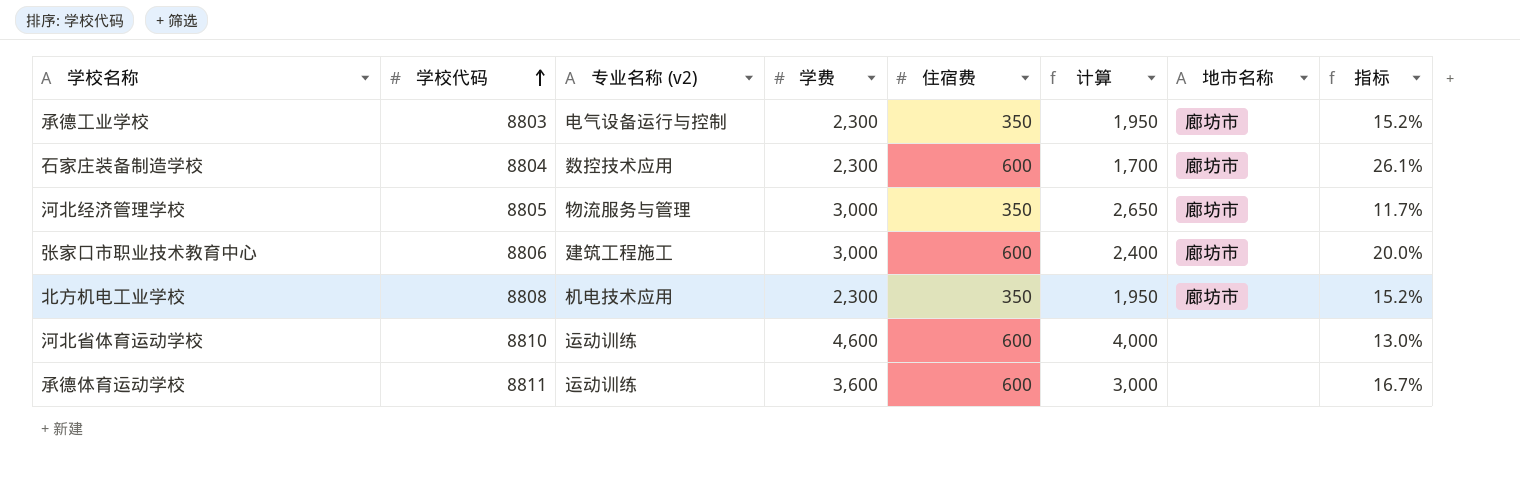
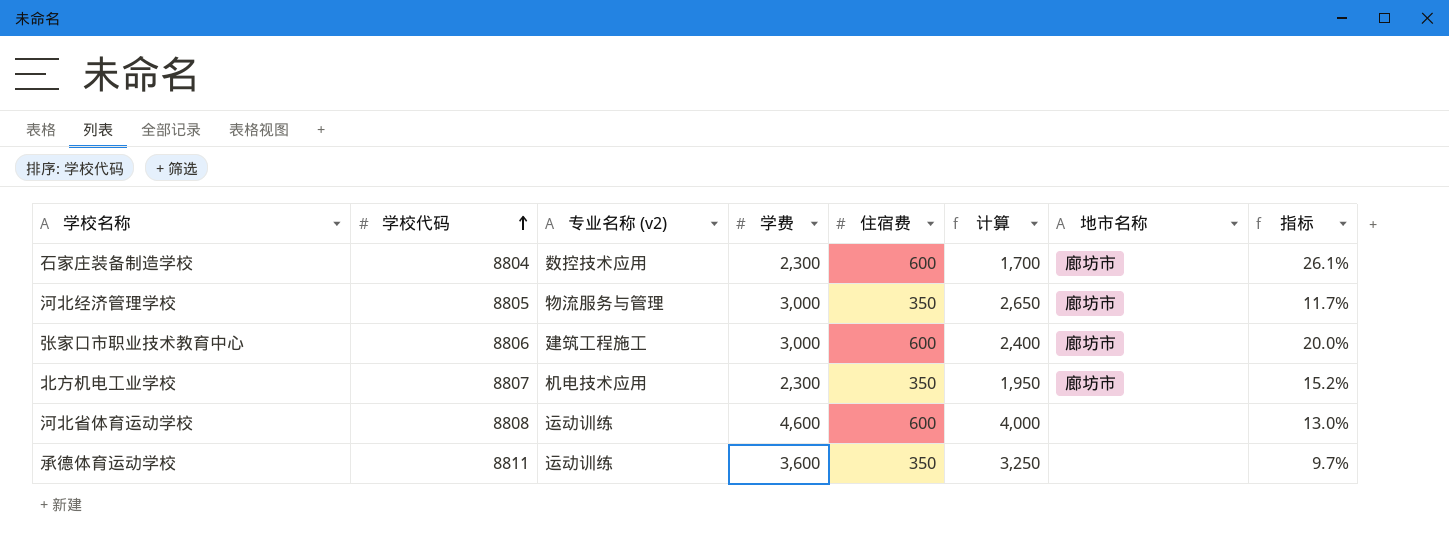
row 承德工业学校: 8803 | 电气设备运行与控制 | 2,300 | 350 | 1,950 | 廊坊市 | 15.2% -> none
北方机电工业学校 | 学校代码: 8808 -> 8807
河北省体育运动学校 | 学校代码: 8810 -> 8808
承德体育运动学校 | 住宿费: 600 -> 350
承德体育运动学校 | 计算: 3,000 -> 3,250
承德体育运动学校 | 指标: 16.7% -> 9.7%

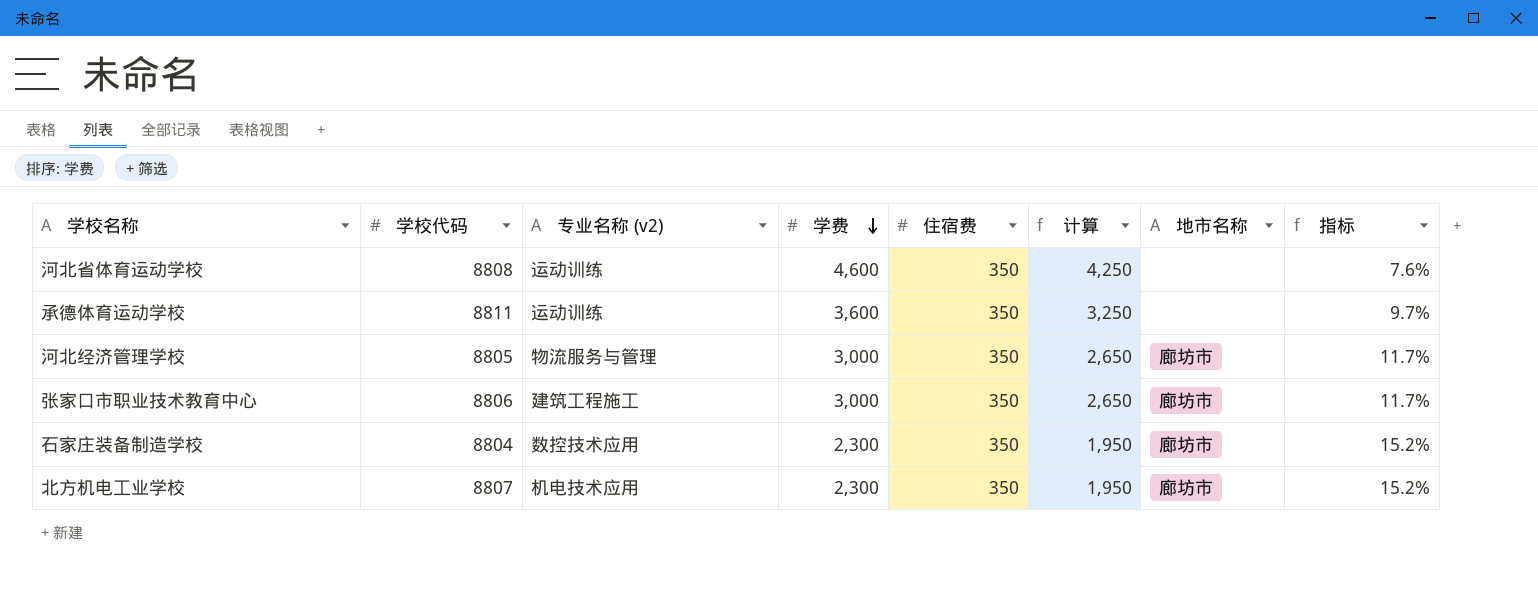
row order: 学校代码 ascending -> 学费 descending
河北省体育运动学校 | 住宿费: 600 -> 350
河北省体育运动学校 | 计算: 4,000 -> 4,250
河北省体育运动学校 | 指标: 13.0% -> 7.6%
张家口市职业技术教育中心 | 住宿费: 600 -> 350
张家口市职业技术教育中心 | 计算: 2,400 -> 2,650
张家口市职业技术教育中心 | 指标: 20.0% -> 11.7%
石家庄装备制造学校 | 住宿费: 600 -> 350
石家庄装备制造学校 | 计算: 1,700 -> 1,950
石家庄装备制造学校 | 指标: 26.1% -> 15.2%

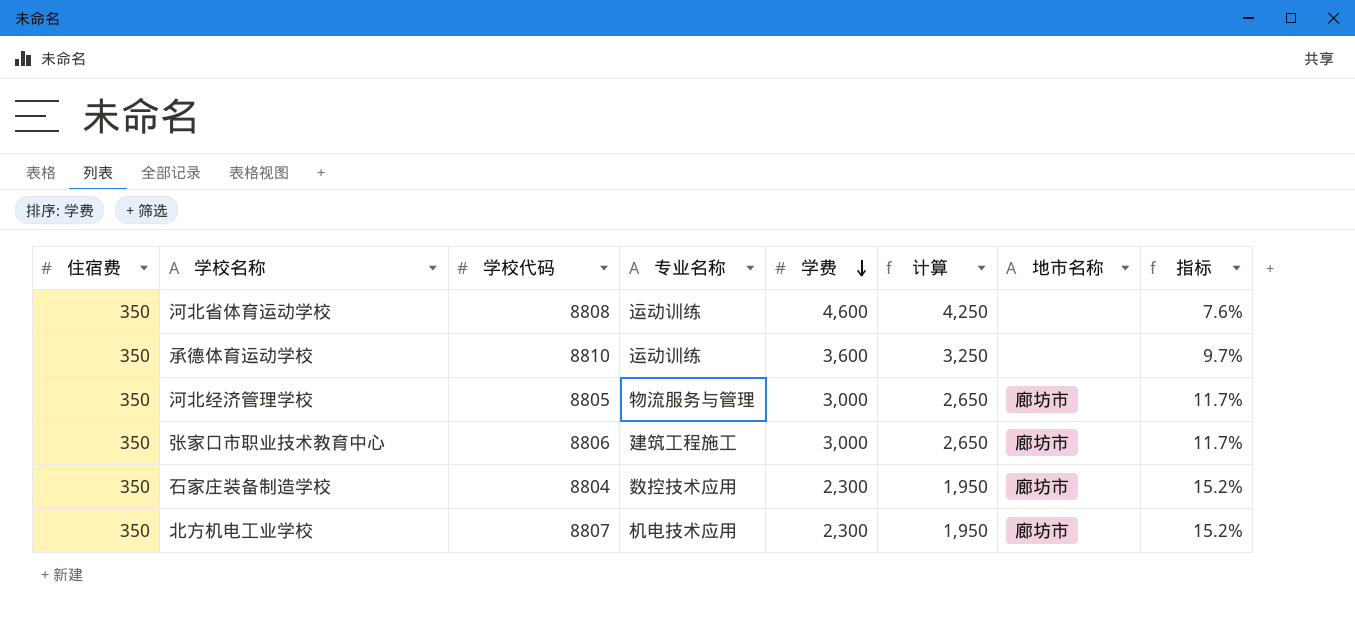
column 住宿费 | position: 5 -> 1
column name: 专业名称 (v2) -> 专业名称
承德体育运动学校 | 学校代码: 8811 -> 8810

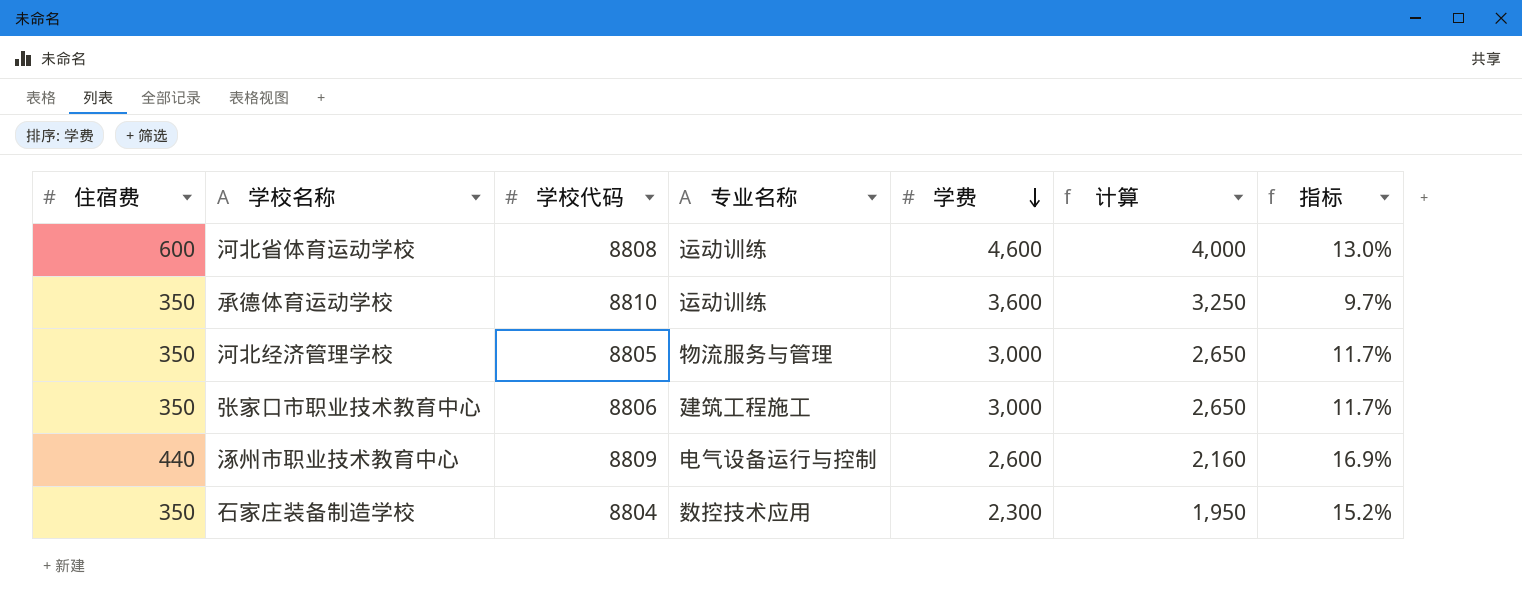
column 地市名称 | position: 7 -> none
row 北方机电工业学校: 350 | 8807 | 机电技术应用 | 2,300 | 1,950 | 廊坊市 | 15.2% -> none
河北省体育运动学校 | 住宿费: 350 -> 600
河北省体育运动学校 | 计算: 4,250 -> 4,000
河北省体育运动学校 | 指标: 7.6% -> 13.0%
row 涿州市职业技术教育中心: none -> 440 | 8809 | 电气设备运行与控制 | 2,600 | 2,160 | 16.9%

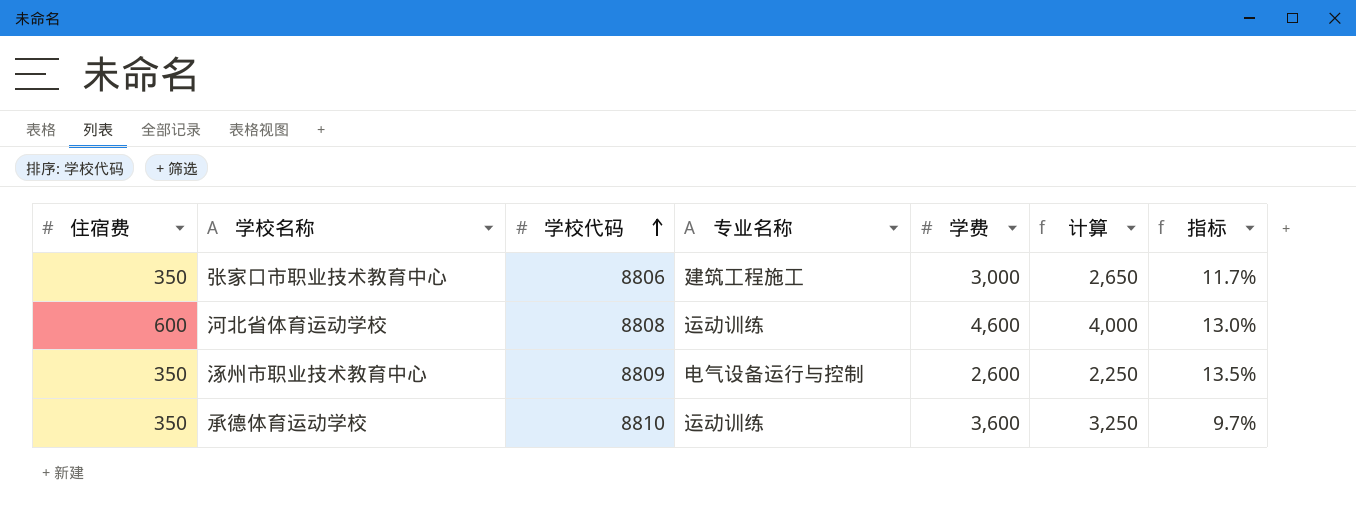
row order: 学费 descending -> 学校代码 ascending
row 河北经济管理学校: 350 | 8805 | 物流服务与管理 | 3,000 | 2,650 | 11.7% -> none
row 石家庄装备制造学校: 350 | 8804 | 数控技术应用 | 2,300 | 1,950 | 15.2% -> none
涿州市职业技术教育中心 | 住宿费: 440 -> 350
涿州市职业技术教育中心 | 计算: 2,160 -> 2,250
涿州市职业技术教育中心 | 指标: 16.9% -> 13.5%

